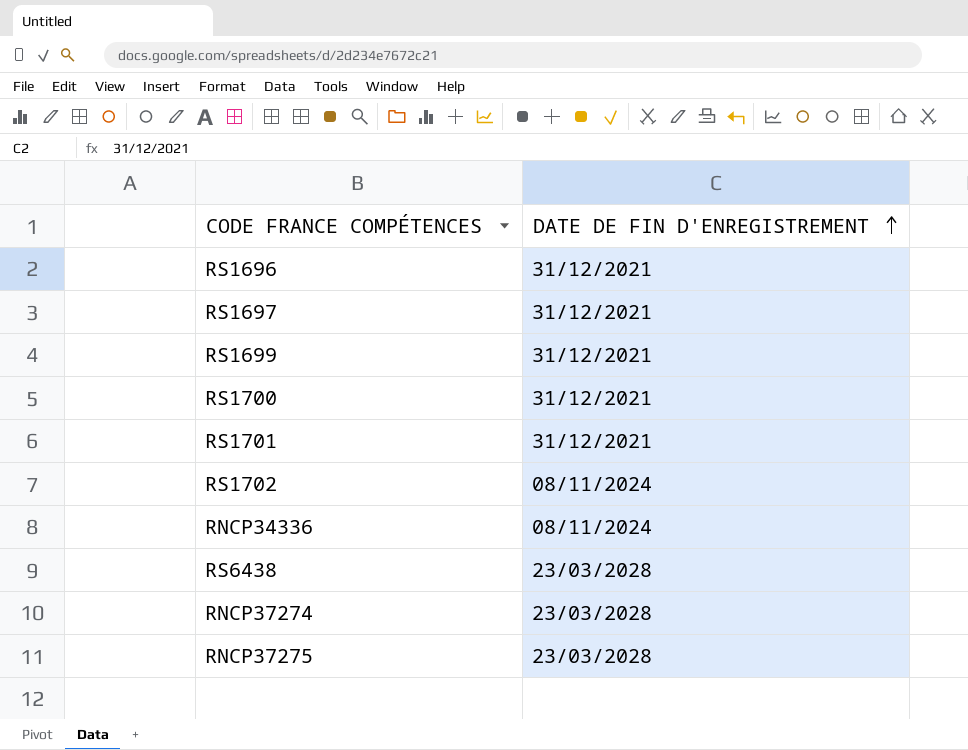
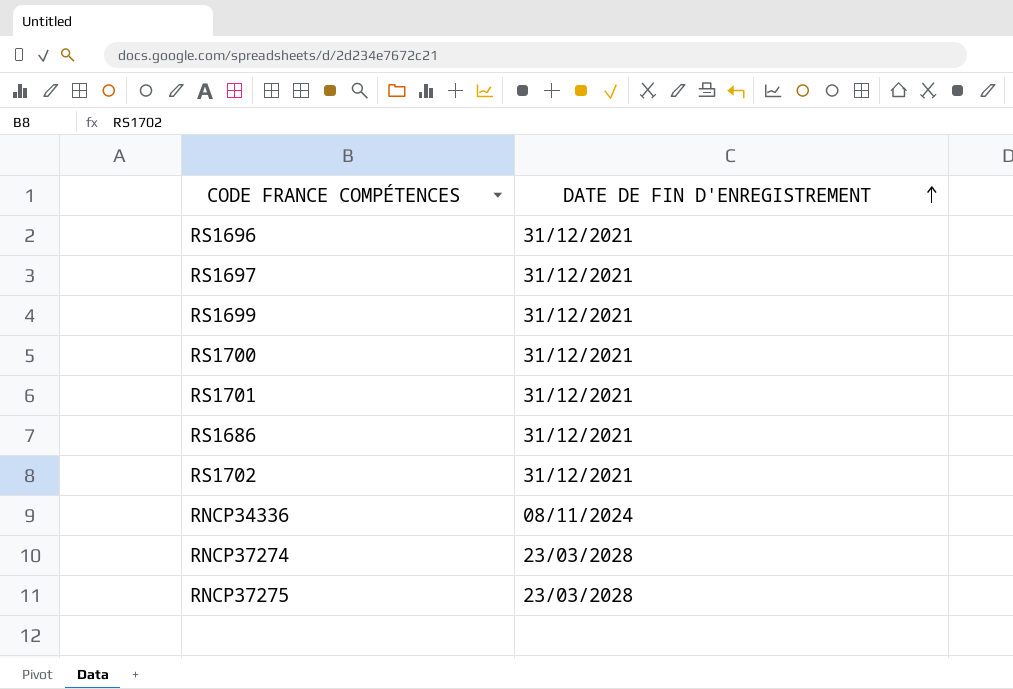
row RS6438: 23/03/2028 -> none
row RS1686: none -> 31/12/2021
RS1702 | DATE DE FIN D'ENREGISTREMENT: 08/11/2024 -> 31/12/2021

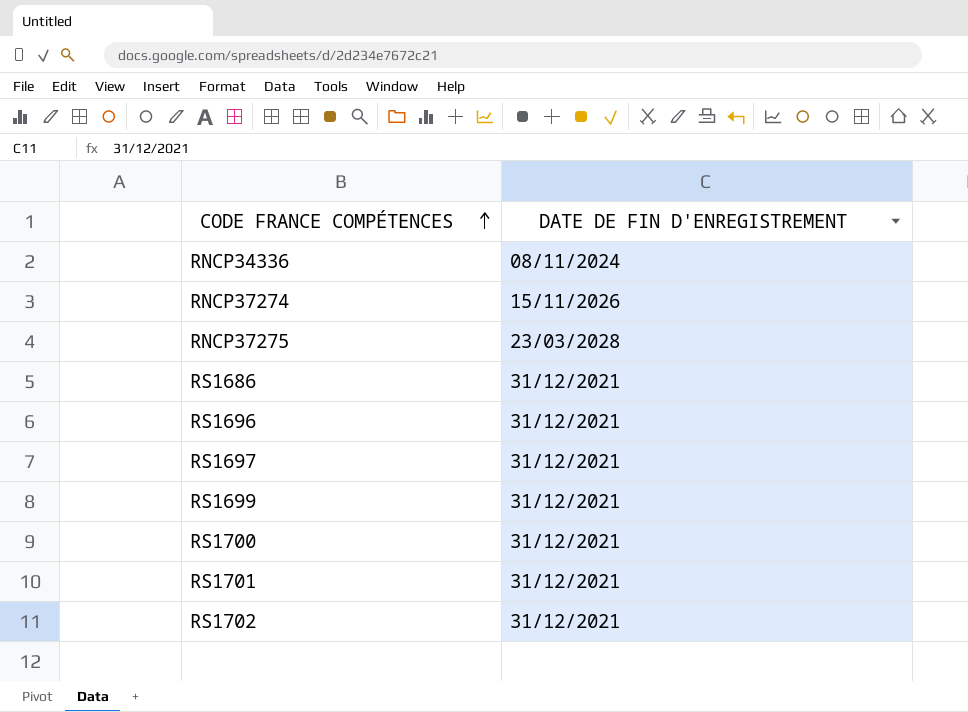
row order: DATE DE FIN D'ENREGISTREMENT ascending -> CODE FRANCE COMPÉTENCES ascending
RNCP37274 | DATE DE FIN D'ENREGISTREMENT: 23/03/2028 -> 15/11/2026

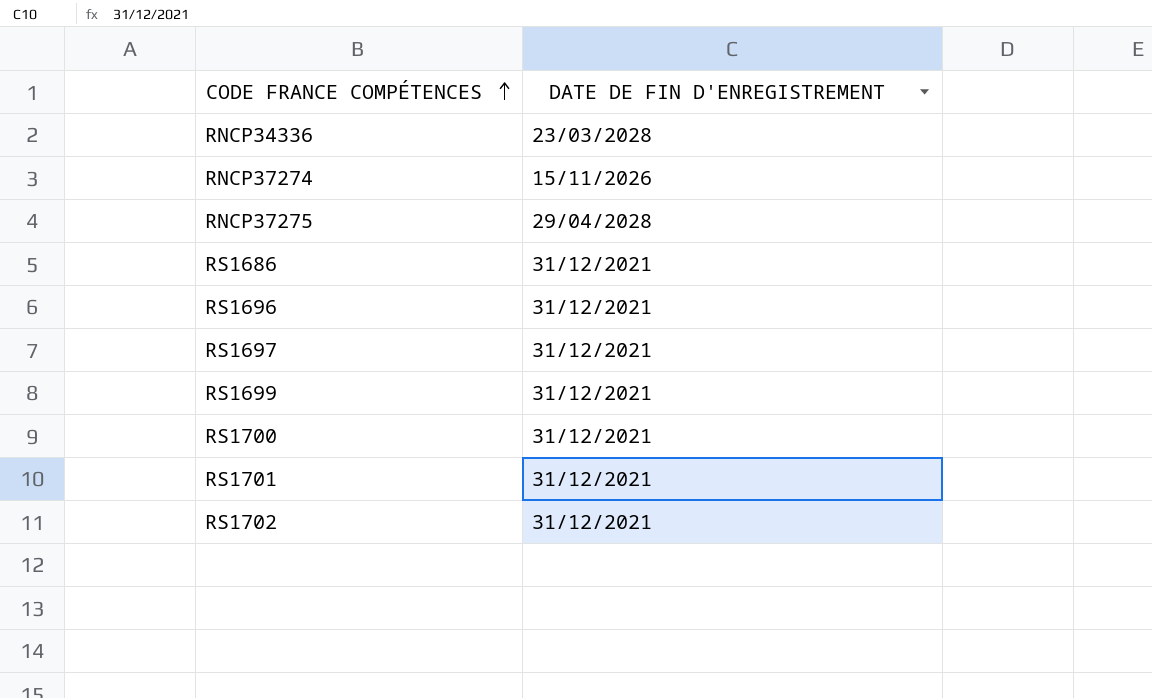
RNCP34336 | DATE DE FIN D'ENREGISTREMENT: 08/11/2024 -> 23/03/2028
RNCP37275 | DATE DE FIN D'ENREGISTREMENT: 23/03/2028 -> 29/04/2028

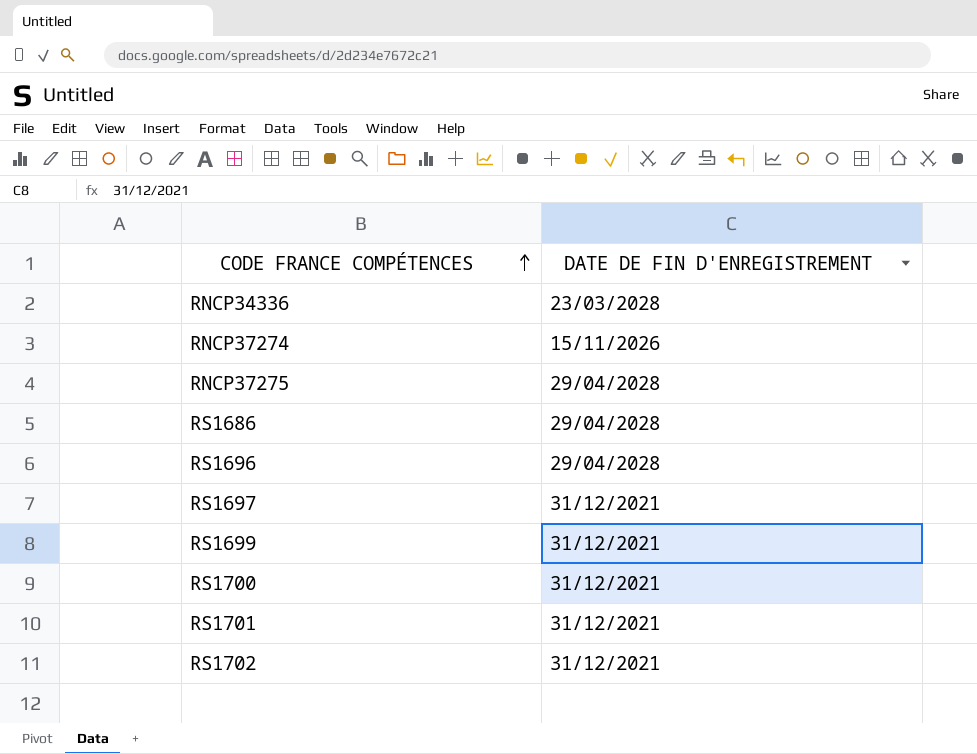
RS1686 | DATE DE FIN D'ENREGISTREMENT: 31/12/2021 -> 29/04/2028
RS1696 | DATE DE FIN D'ENREGISTREMENT: 31/12/2021 -> 29/04/2028

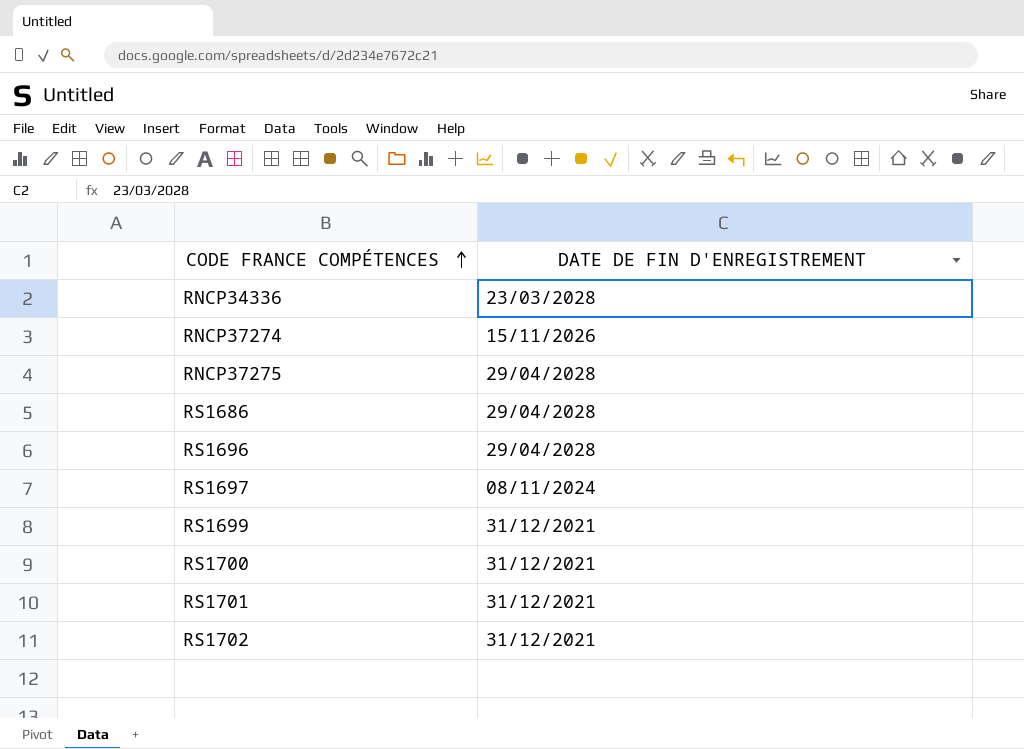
RS1697 | DATE DE FIN D'ENREGISTREMENT: 31/12/2021 -> 08/11/2024

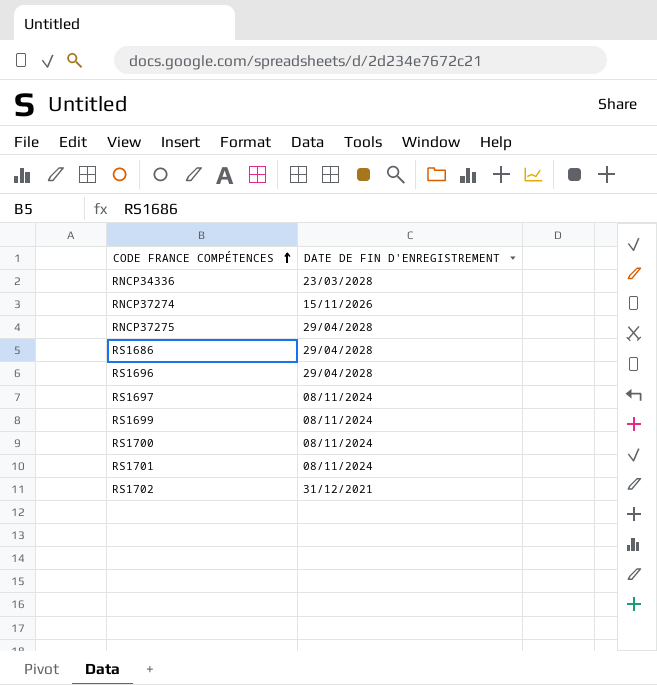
RS1699 | DATE DE FIN D'ENREGISTREMENT: 31/12/2021 -> 08/11/2024
RS1700 | DATE DE FIN D'ENREGISTREMENT: 31/12/2021 -> 08/11/2024
RS1701 | DATE DE FIN D'ENREGISTREMENT: 31/12/2021 -> 08/11/2024

